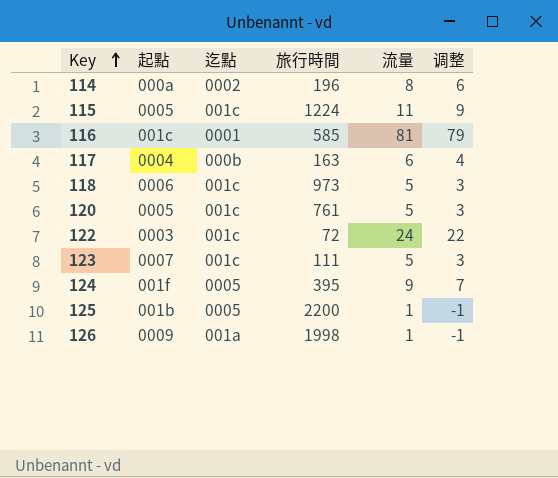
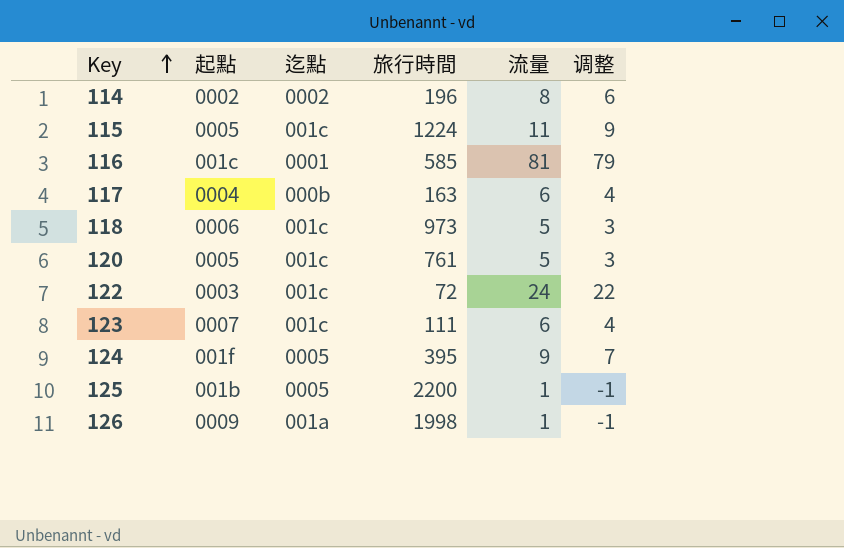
114 | 起點: 000a -> 0002
123 | 流量: 5 -> 6
123 | 调整: 3 -> 4

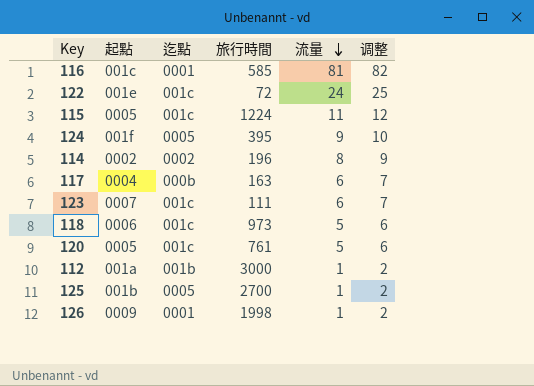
row order: Key ascending -> 流量 descending
column 调整 | formula: [流量] - 2 -> [流量] + 1
122 | 起點: 0003 -> 001e
row 112: none -> 001a | 001b | 3000 | 1 | 2
125 | 旅行時間: 2200 -> 2700
126 | 迄點: 001a -> 0001

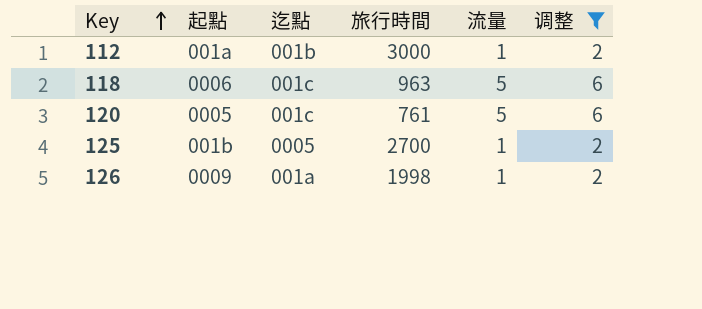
filter: none -> 调整 <= 6
row order: 流量 descending -> Key ascending
118 | 旅行時間: 973 -> 963
126 | 迄點: 0001 -> 001a

